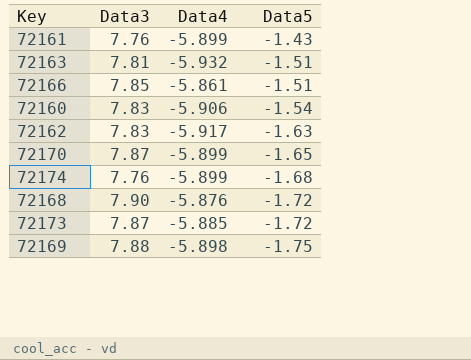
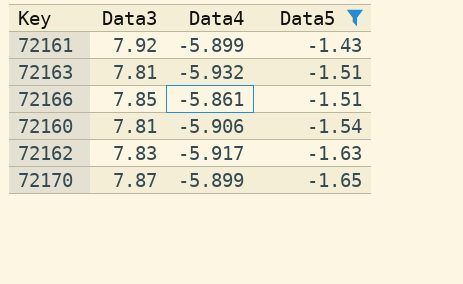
filter: none -> Data5 >= -1.65
72161 | Data3: 7.76 -> 7.92
72160 | Data3: 7.83 -> 7.81

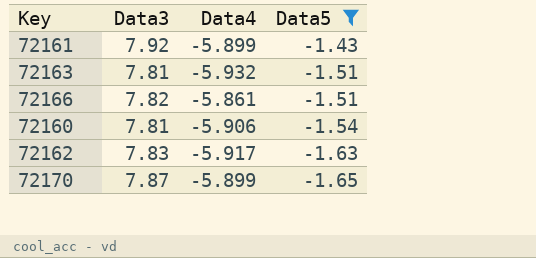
72166 | Data3: 7.85 -> 7.82

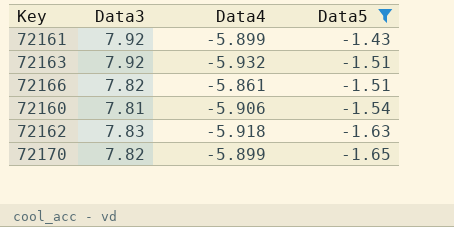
72163 | Data3: 7.81 -> 7.92
72162 | Data4: -5.917 -> -5.918
72170 | Data3: 7.87 -> 7.82

